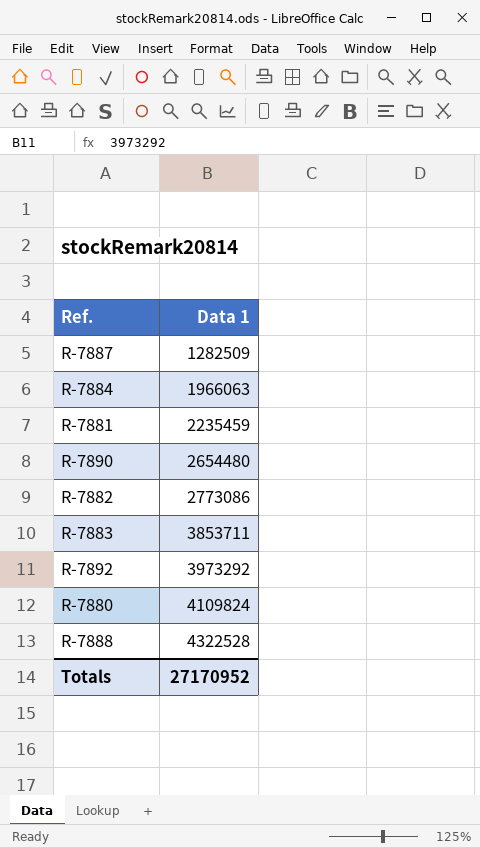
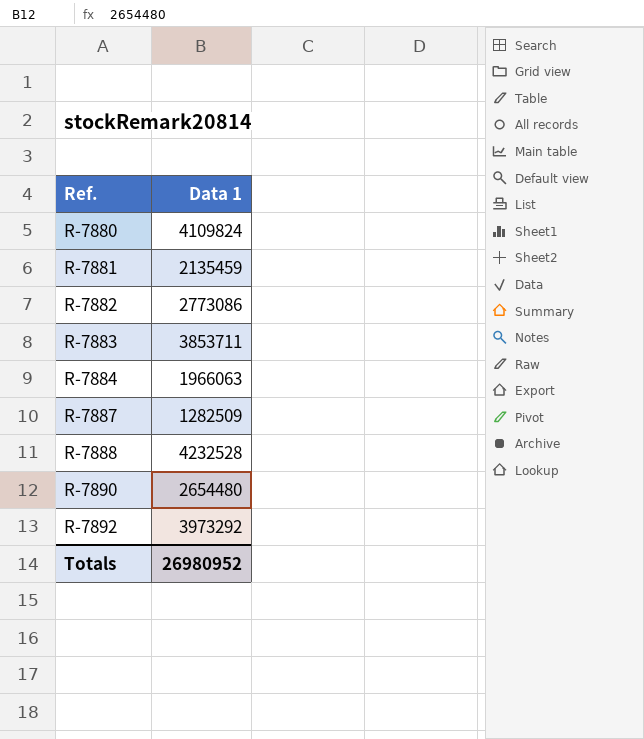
row order: Data 1 ascending -> Ref. ascending
R-7881 | Data 1: 2235459 -> 2135459
R-7888 | Data 1: 4322528 -> 4232528
Totals | Data 1: 27170952 -> 26980952

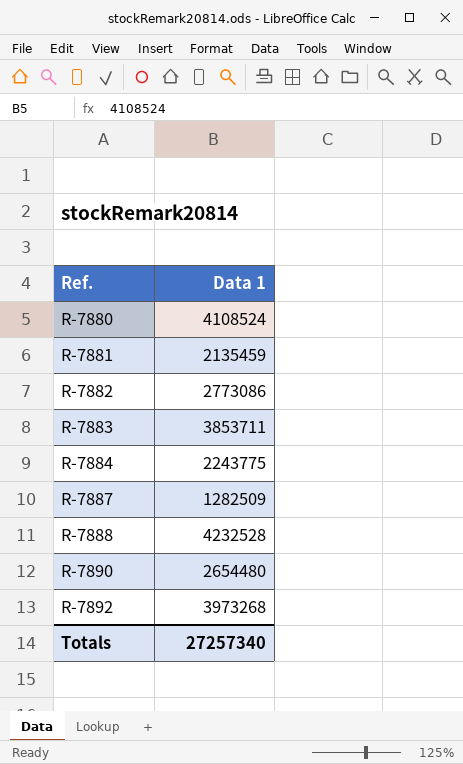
R-7880 | Data 1: 4109824 -> 4108524
R-7884 | Data 1: 1966063 -> 2243775
R-7892 | Data 1: 3973292 -> 3973268
Totals | Data 1: 26980952 -> 27257340

